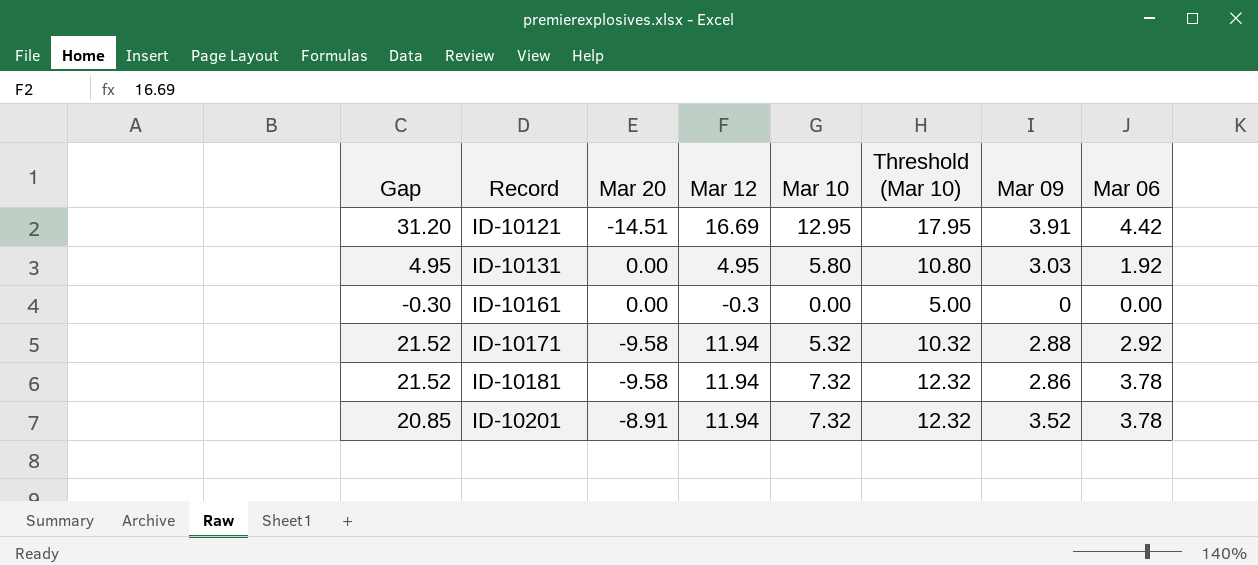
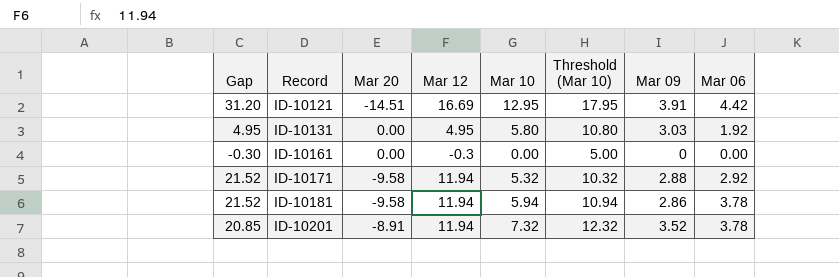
ID-10181 | Mar 10: 7.32 -> 5.94
ID-10181 | Threshold (Mar 10): 12.32 -> 10.94

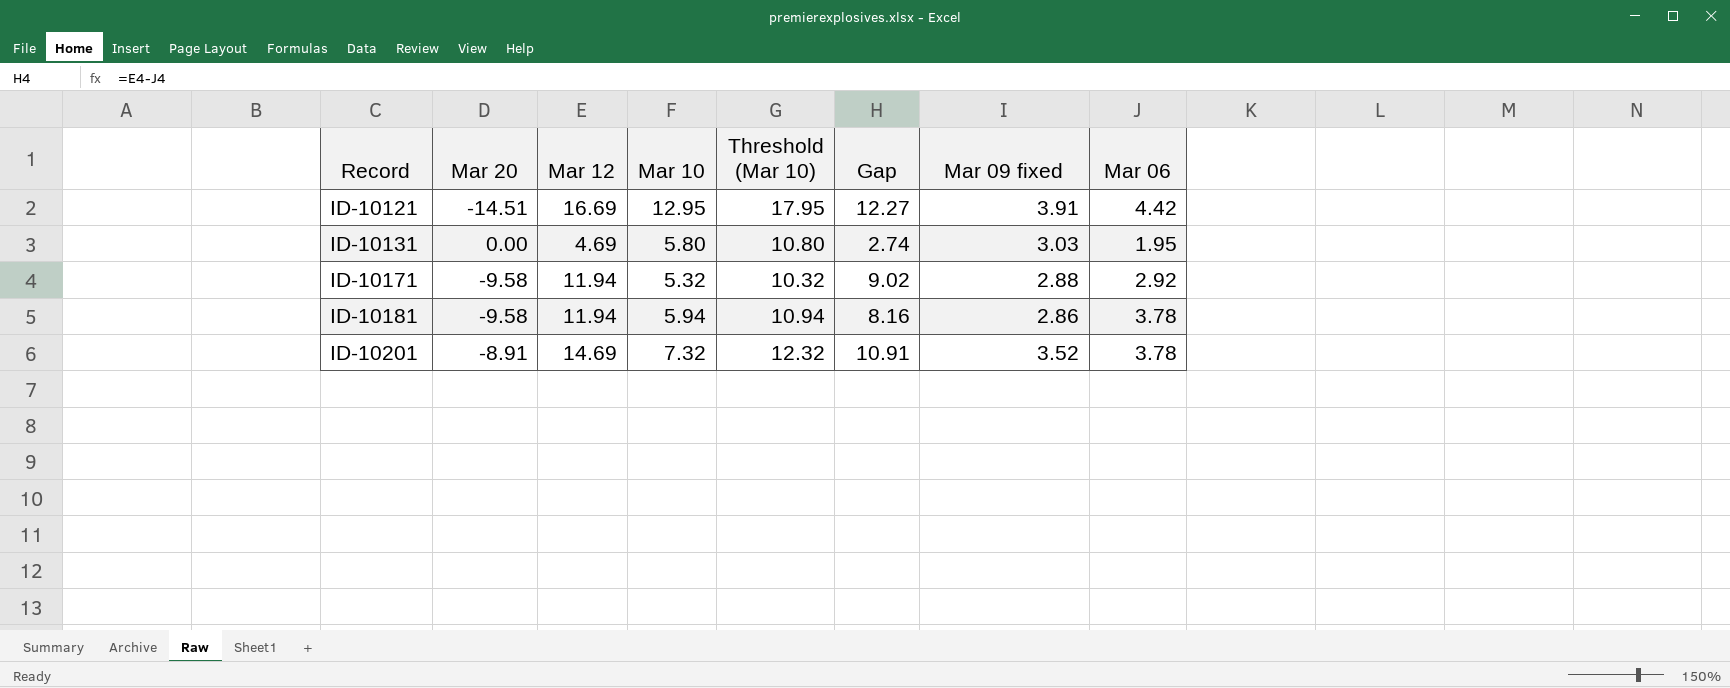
column Gap | formula: [Mar 12] - [Mar 20] -> [Mar 12] - [Mar 06]
column Gap | position: 1 -> 6
column name: Mar 09 -> Mar 09 fixed
row ID-10161: -0.30 | 0.00 | -0.3 | 0.00 | 5.00 | 0 | 0.00 -> none
ID-10131 | Mar 12: 4.95 -> 4.69
ID-10131 | Mar 06: 1.92 -> 1.95
ID-10201 | Mar 12: 11.94 -> 14.69

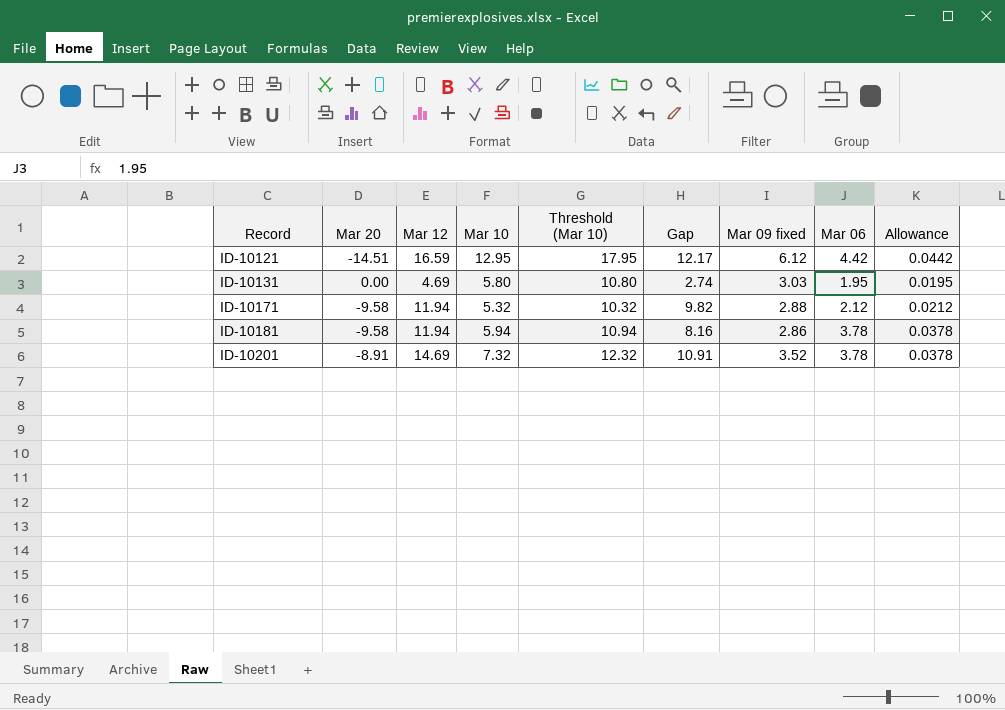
column Allowance | formula: none -> [Mar 06] * 0.01
ID-10121 | Mar 12: 16.69 -> 16.59
ID-10121 | Gap: 12.27 -> 12.17
ID-10121 | Mar 09 fixed: 3.91 -> 6.12
ID-10171 | Gap: 9.02 -> 9.82
ID-10171 | Mar 06: 2.92 -> 2.12

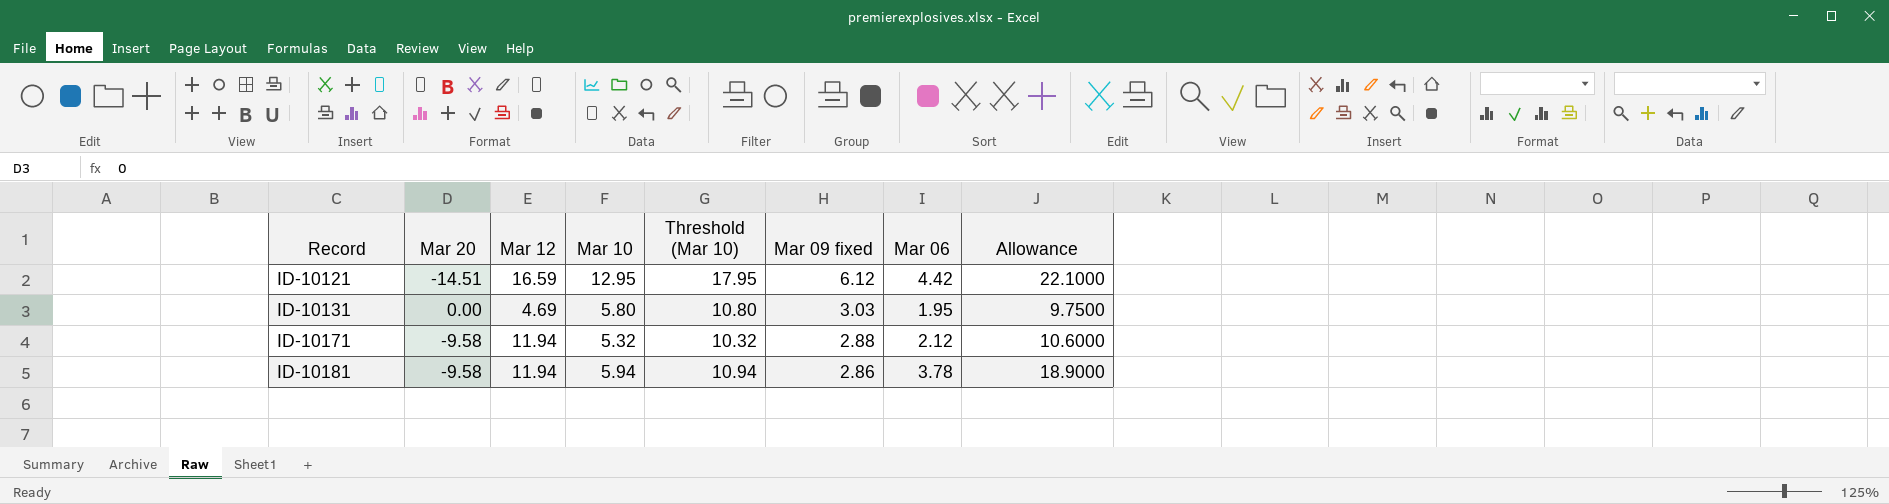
column Gap | formula: [Mar 12] - [Mar 06] -> none
column Allowance | formula: [Mar 06] * 0.01 -> [Mar 06] * 5
row ID-10201: -8.91 | 14.69 | 7.32 | 12.32 | 10.91 | 3.52 | 3.78 | 0.0378 -> none

